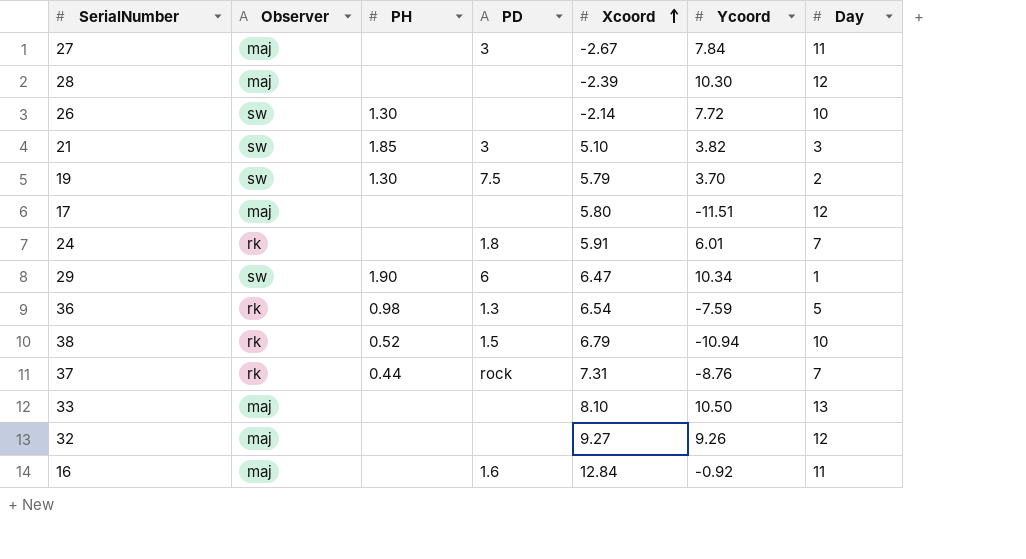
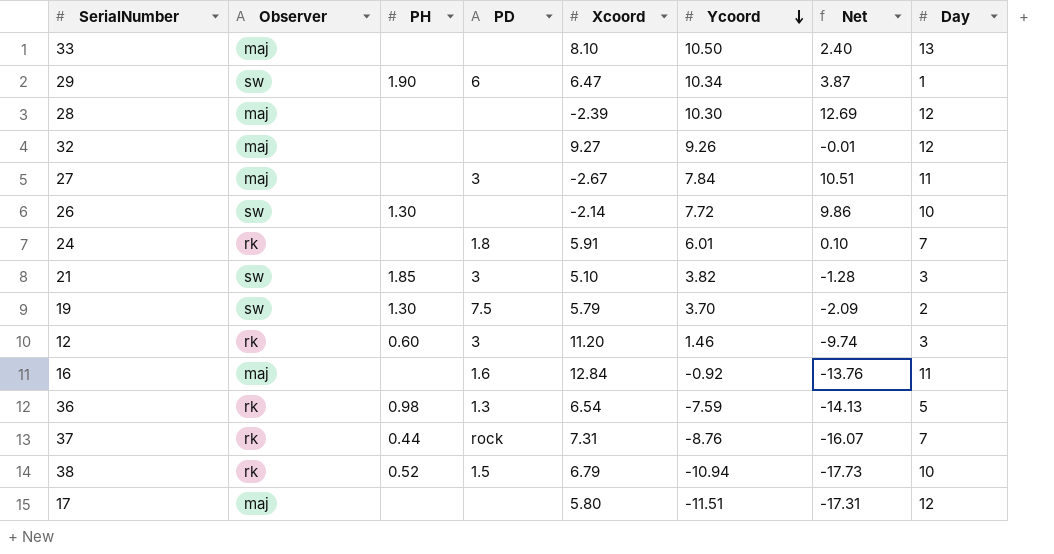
row order: Xcoord ascending -> Ycoord descending
column Net | formula: none -> [Ycoord] - [Xcoord]
row 12: none -> rk | 0.60 | 3 | 11.20 | 1.46 | -9.74 | 3

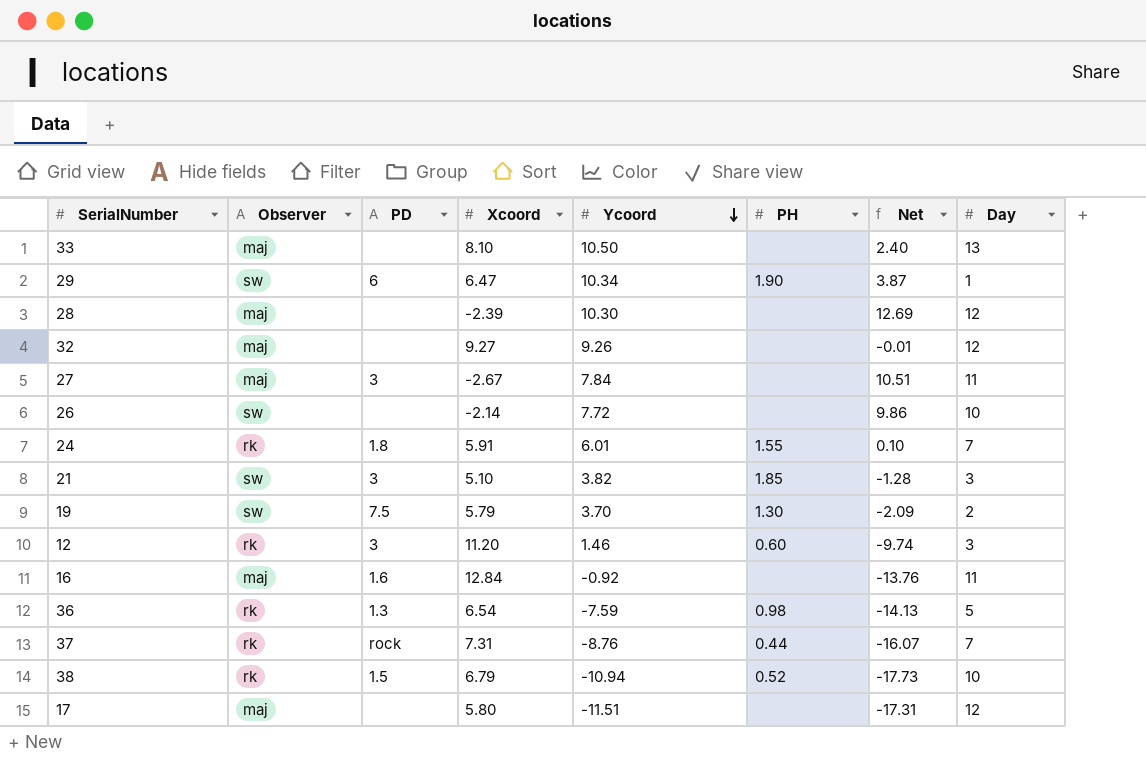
column PH | position: 3 -> 6
26 | PH: 1.30 -> none
24 | PH: none -> 1.55

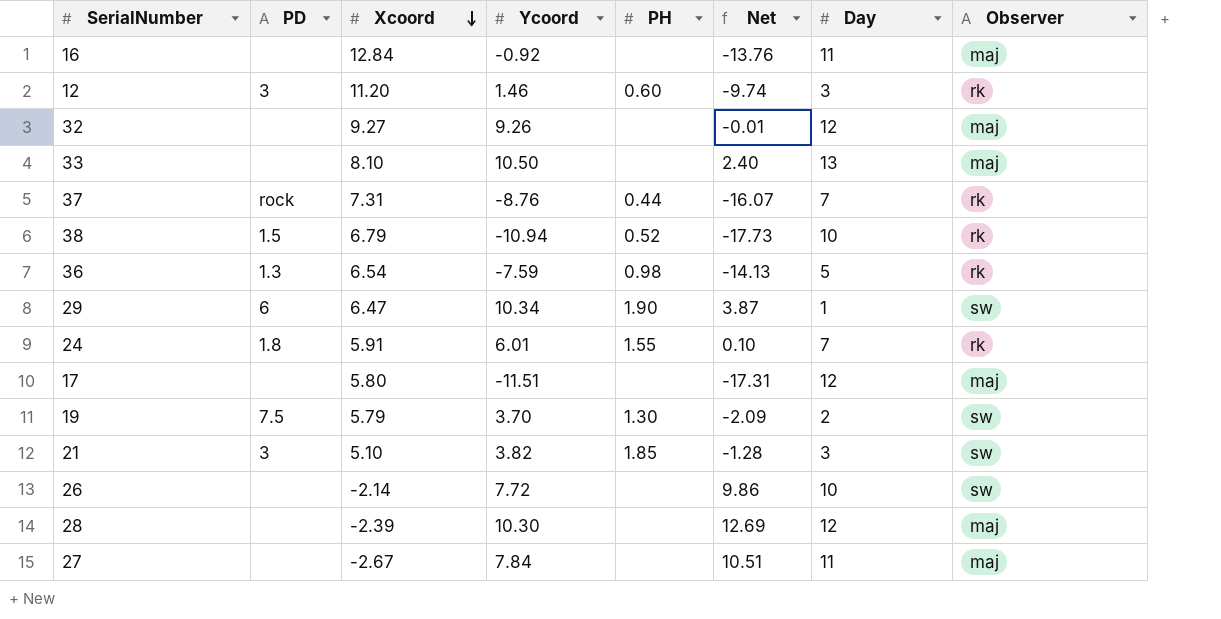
row order: Ycoord descending -> Xcoord descending
column Observer | position: 2 -> 8
16 | PD: 1.6 -> none
27 | PD: 3 -> none

